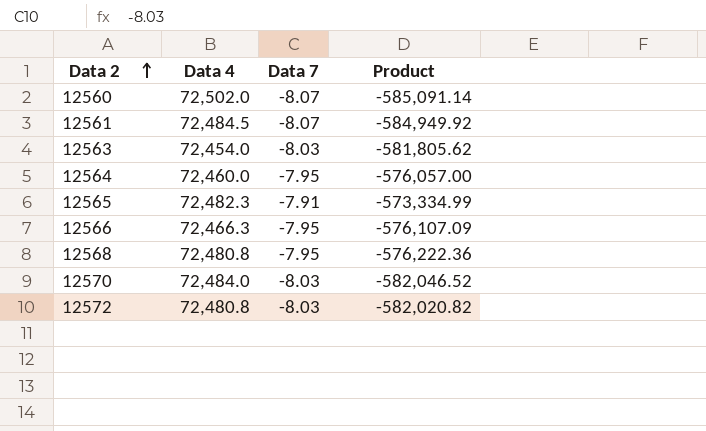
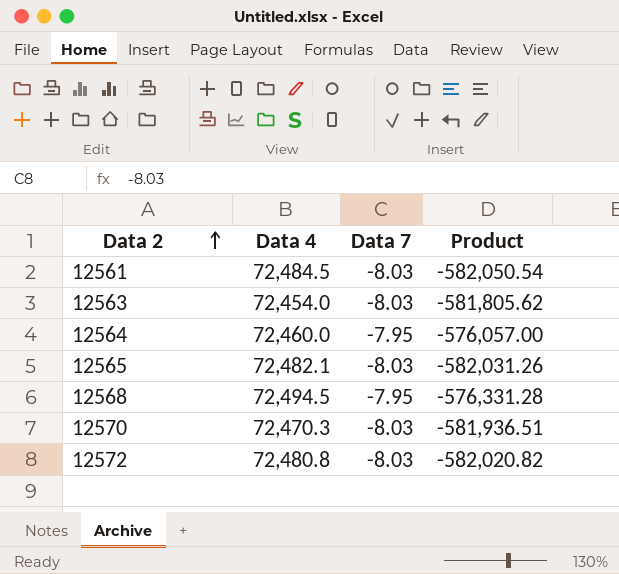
row 12560: 72,502.0 | -8.07 | -585,091.14 -> none
row 12566: 72,466.3 | -7.95 | -576,107.09 -> none
12561 | Data 7: -8.07 -> -8.03
12561 | Product: -584,949.92 -> -582,050.54
12565 | Data 4: 72,482.3 -> 72,482.1
12565 | Data 7: -7.91 -> -8.03
12565 | Product: -573,334.99 -> -582,031.26
12568 | Data 4: 72,480.8 -> 72,494.5
12568 | Product: -576,222.36 -> -576,331.28
12570 | Data 4: 72,484.0 -> 72,470.3
12570 | Product: -582,046.52 -> -581,936.51

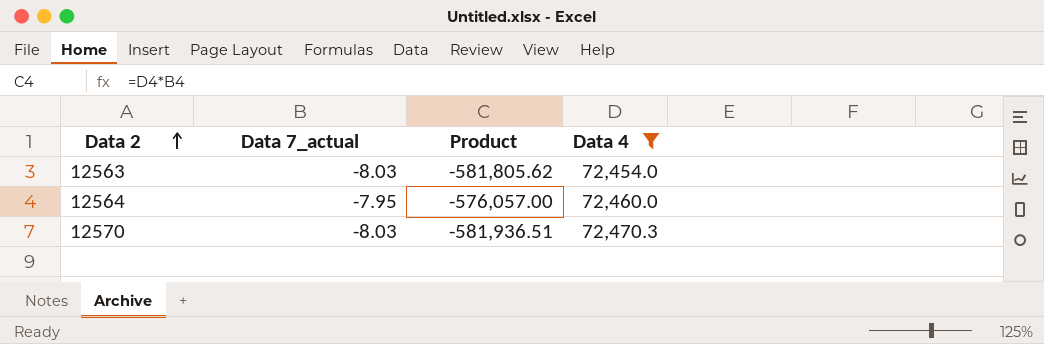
filter: none -> Data 4 <= 72,470.3
column name: Data 7 -> Data 7_actual
column Data 4 | position: 2 -> 4

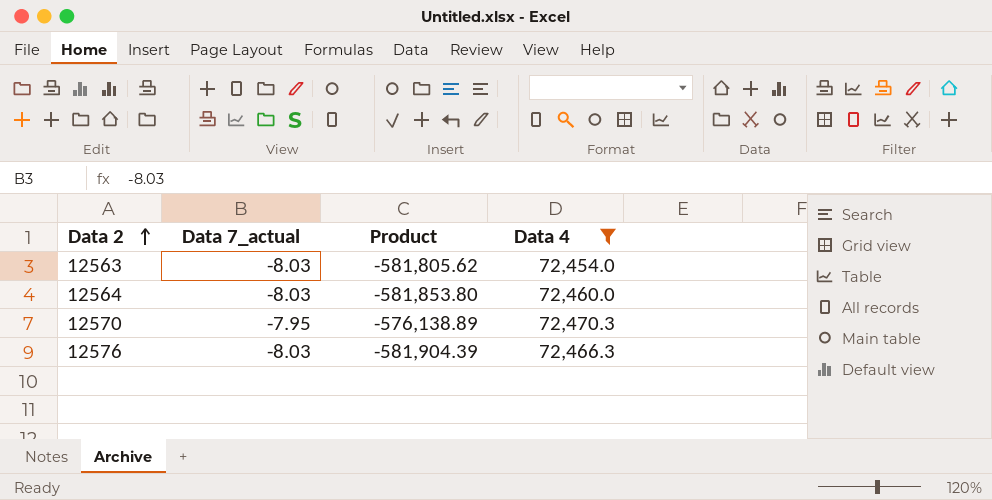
12564 | Data 7_actual: -7.95 -> -8.03
12564 | Product: -576,057.00 -> -581,853.80
12570 | Data 7_actual: -8.03 -> -7.95
12570 | Product: -581,936.51 -> -576,138.89
row 12576: none -> -8.03 | -581,904.39 | 72,466.3

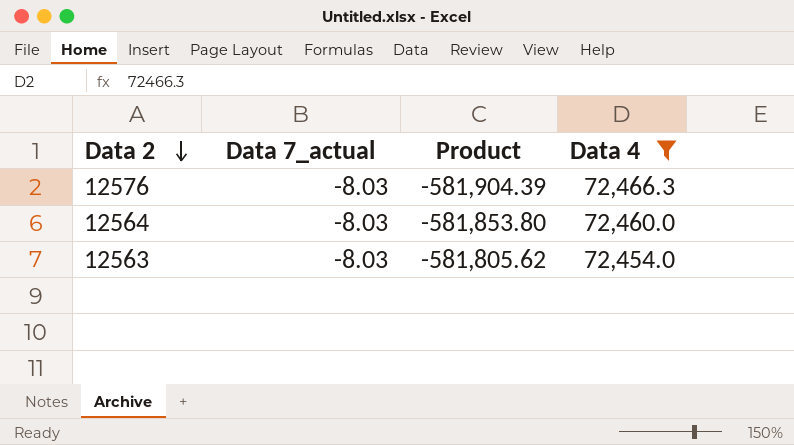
row order: Data 2 ascending -> Data 2 descending
row 12570: -7.95 | -576,138.89 | 72,470.3 -> none

